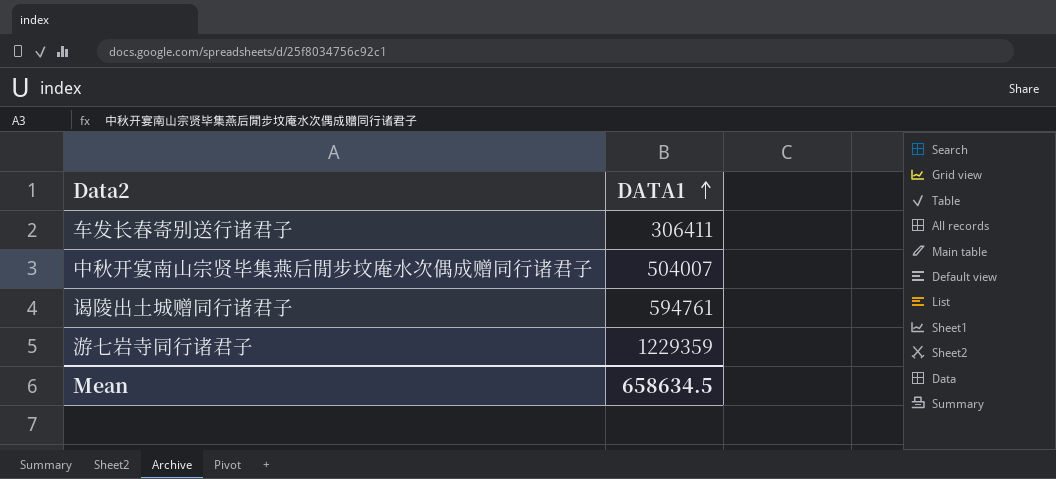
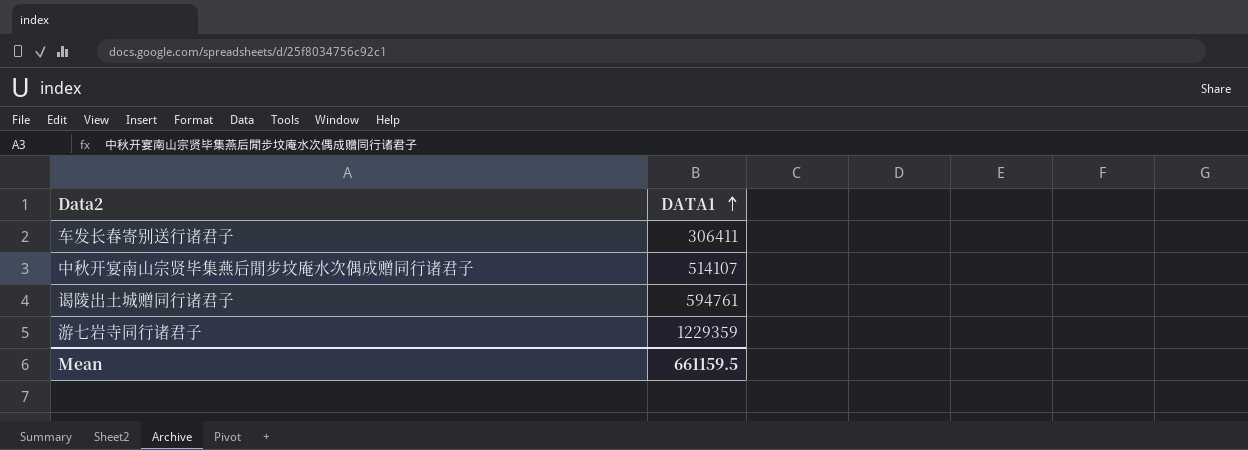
中秋开宴南山宗贤毕集燕后閒步坟庵水次偶成赠同行诸君子 | DATA1: 504007 -> 514107
Mean | DATA1: 658634.5 -> 661159.5

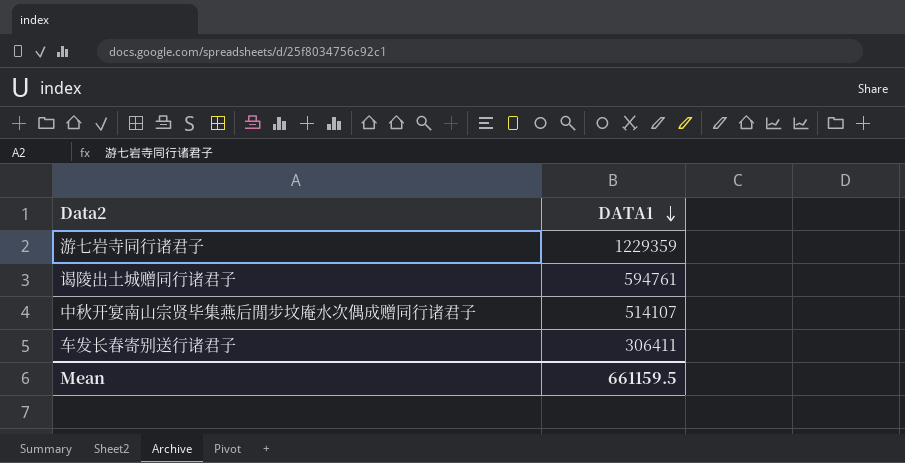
row order: DATA1 ascending -> DATA1 descending

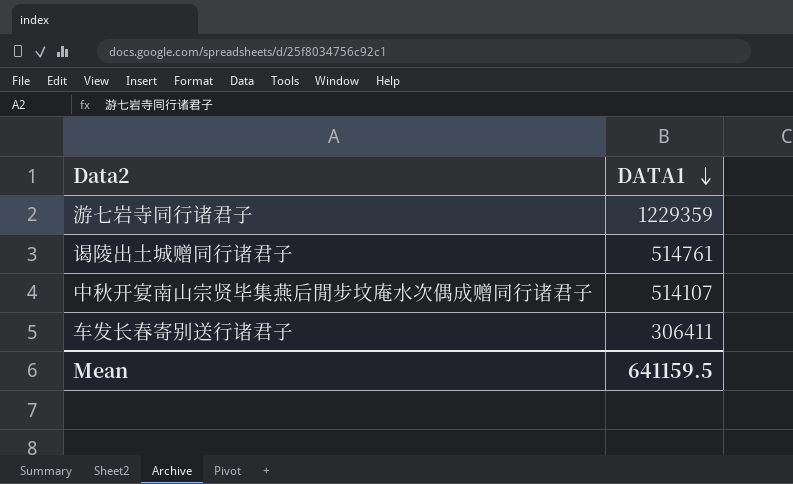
谒陵出土城赠同行诸君子 | DATA1: 594761 -> 514761
Mean | DATA1: 661159.5 -> 641159.5

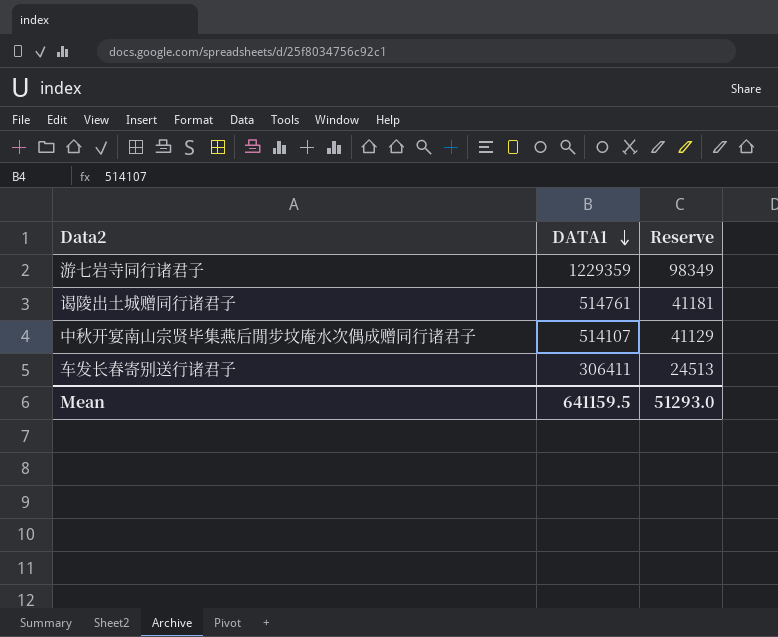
column Reserve | formula: none -> [DATA1] * 0.08

